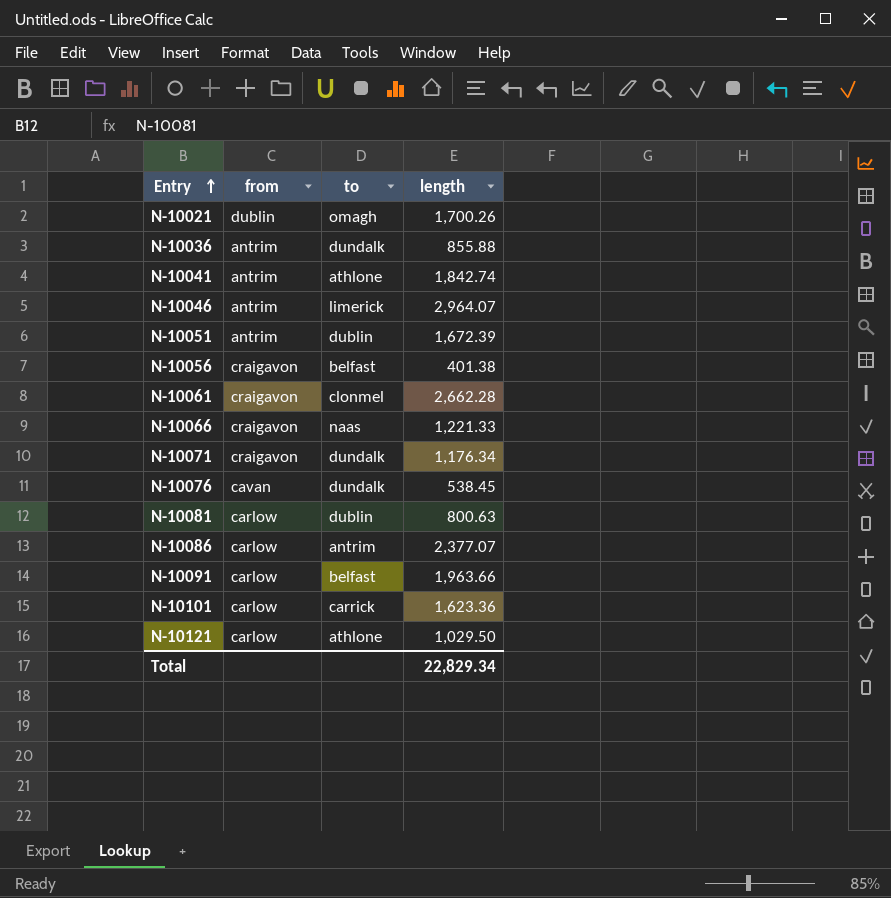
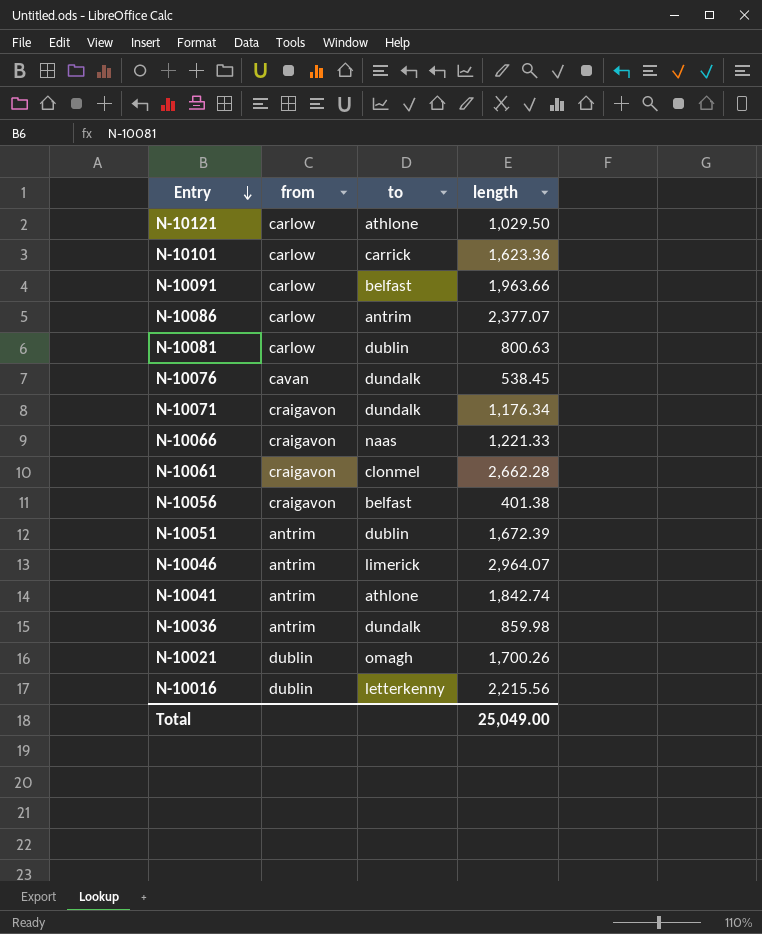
row order: Entry ascending -> Entry descending
N-10036 | length: 855.88 -> 859.98
row N-10016: none -> dublin | letterkenny | 2,215.56
Total | length: 22,829.34 -> 25,049.00

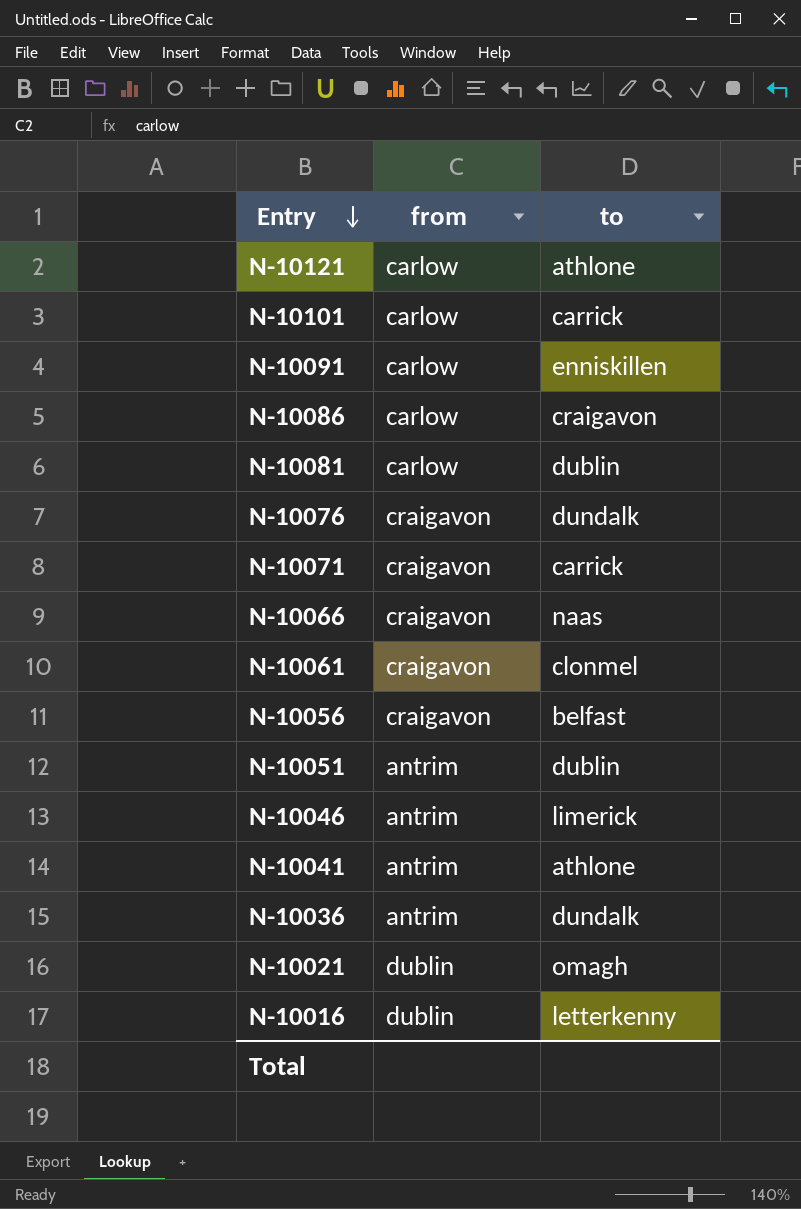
column length | position: 4 -> none
N-10091 | to: belfast -> enniskillen
N-10086 | to: antrim -> craigavon
N-10076 | from: cavan -> craigavon
N-10071 | to: dundalk -> carrick

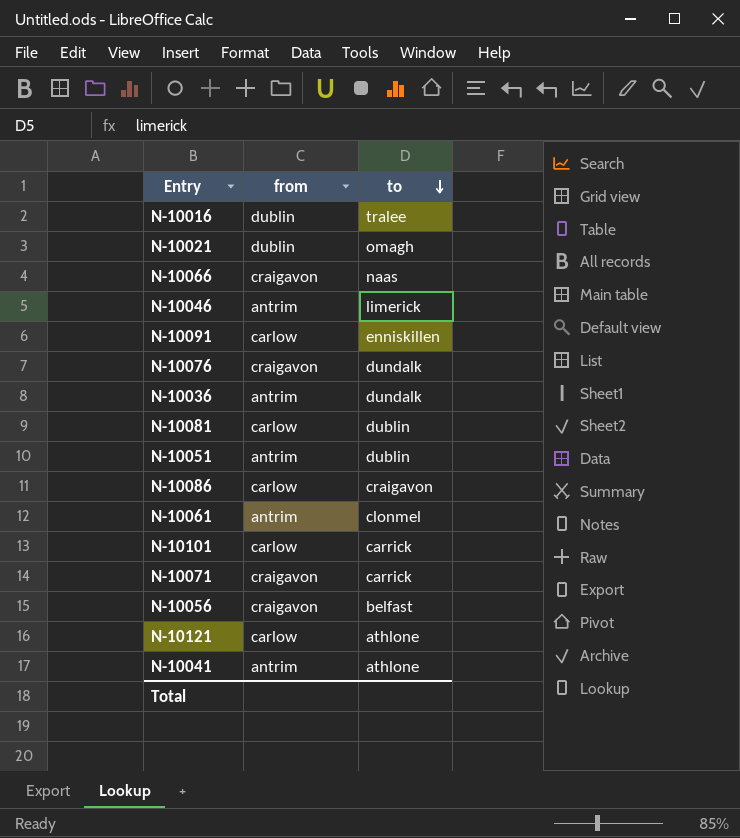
row order: Entry descending -> to descending
N-10016 | to: letterkenny -> tralee
N-10061 | from: craigavon -> antrim

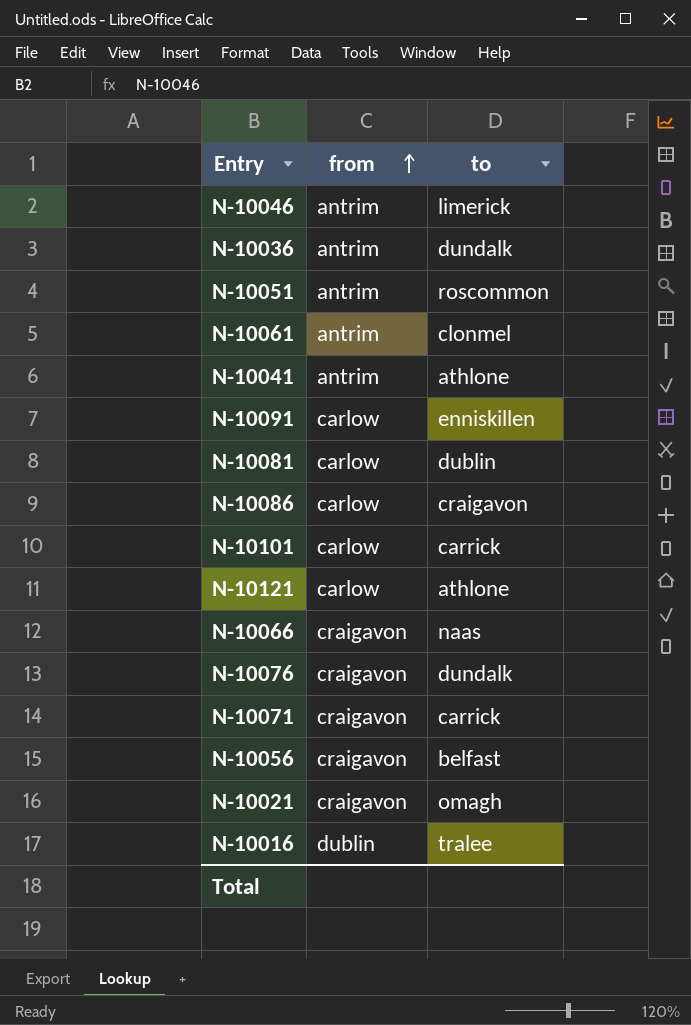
row order: to descending -> from ascending
N-10051 | to: dublin -> roscommon
N-10021 | from: dublin -> craigavon

